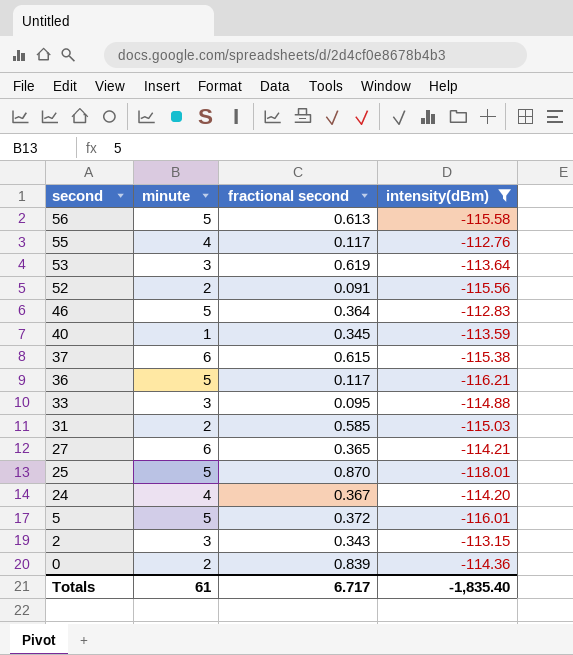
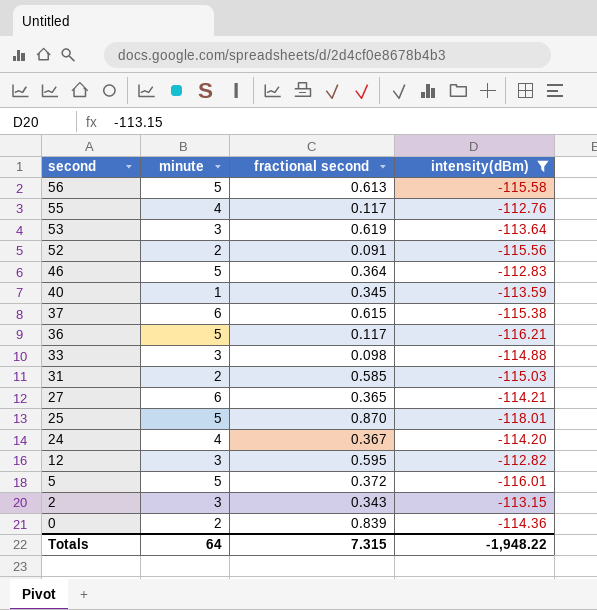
33 | fractional second: 0.095 -> 0.098
row 12: none -> 3 | 0.595 | -112.82
Totals | minute: 61 -> 64
Totals | fractional second: 6.717 -> 7.315
Totals | intensity(dBm): -1,835.40 -> -1,948.22

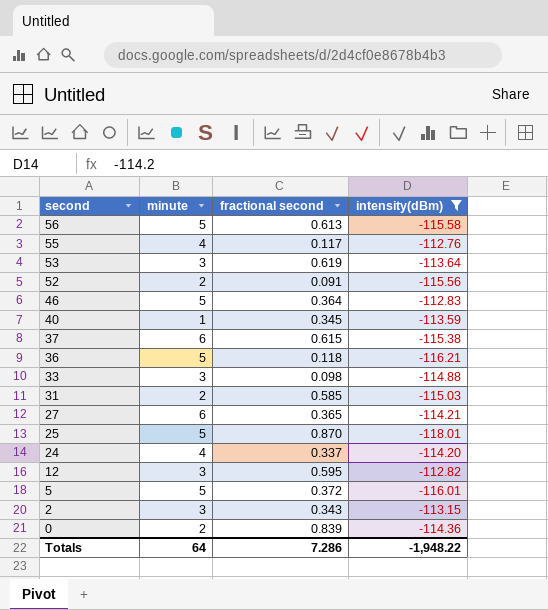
36 | fractional second: 0.117 -> 0.118
24 | fractional second: 0.367 -> 0.337
Totals | fractional second: 7.315 -> 7.286

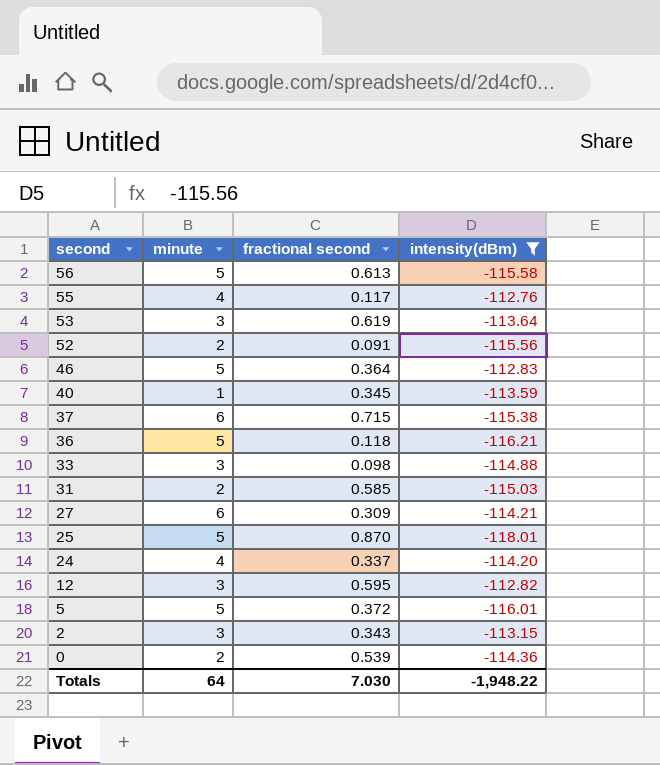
37 | fractional second: 0.615 -> 0.715
27 | fractional second: 0.365 -> 0.309
0 | fractional second: 0.839 -> 0.539
Totals | fractional second: 7.286 -> 7.030

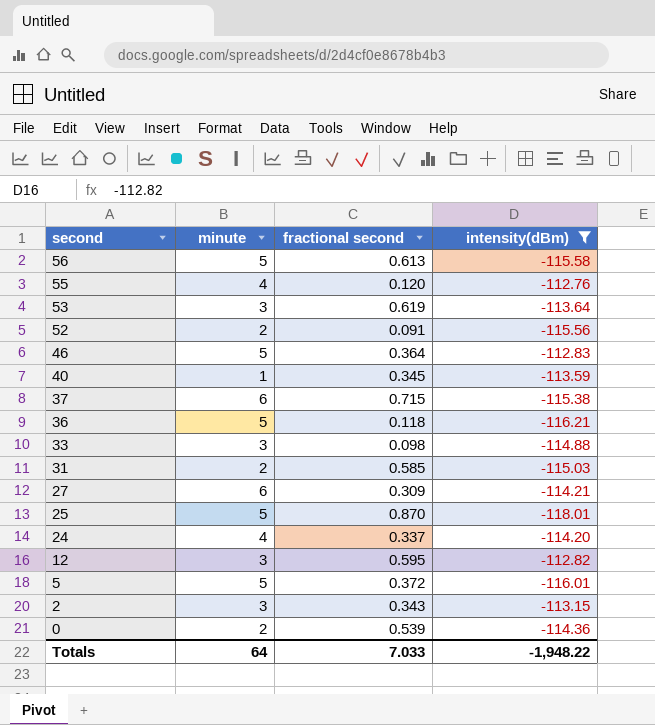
55 | fractional second: 0.117 -> 0.120
Totals | fractional second: 7.030 -> 7.033

